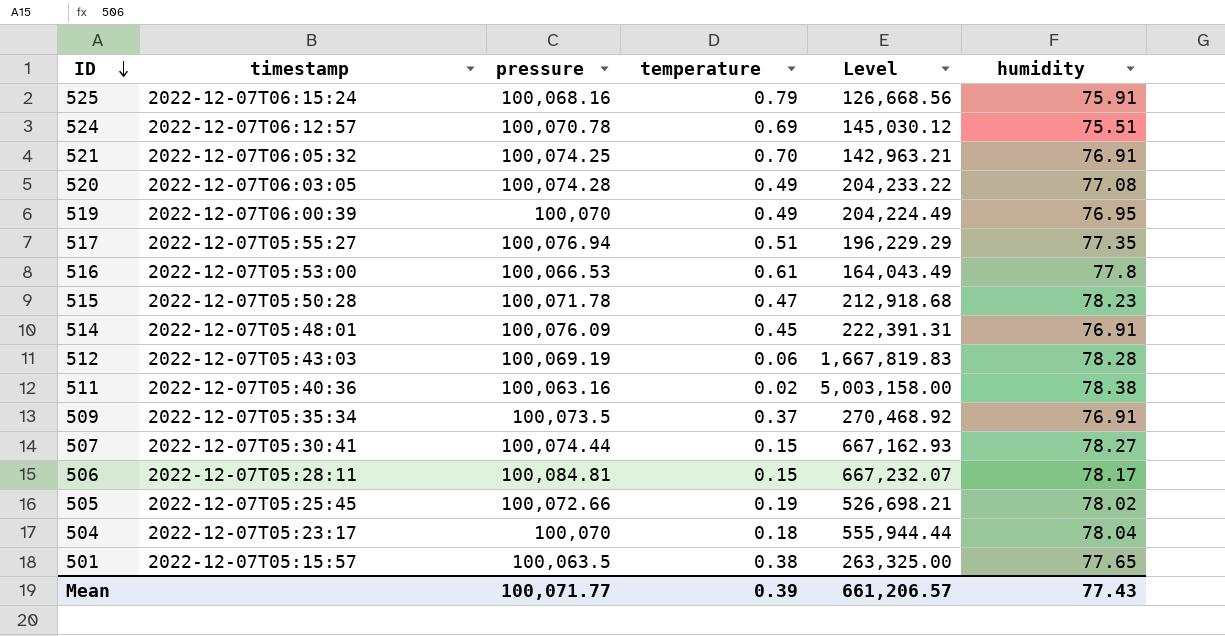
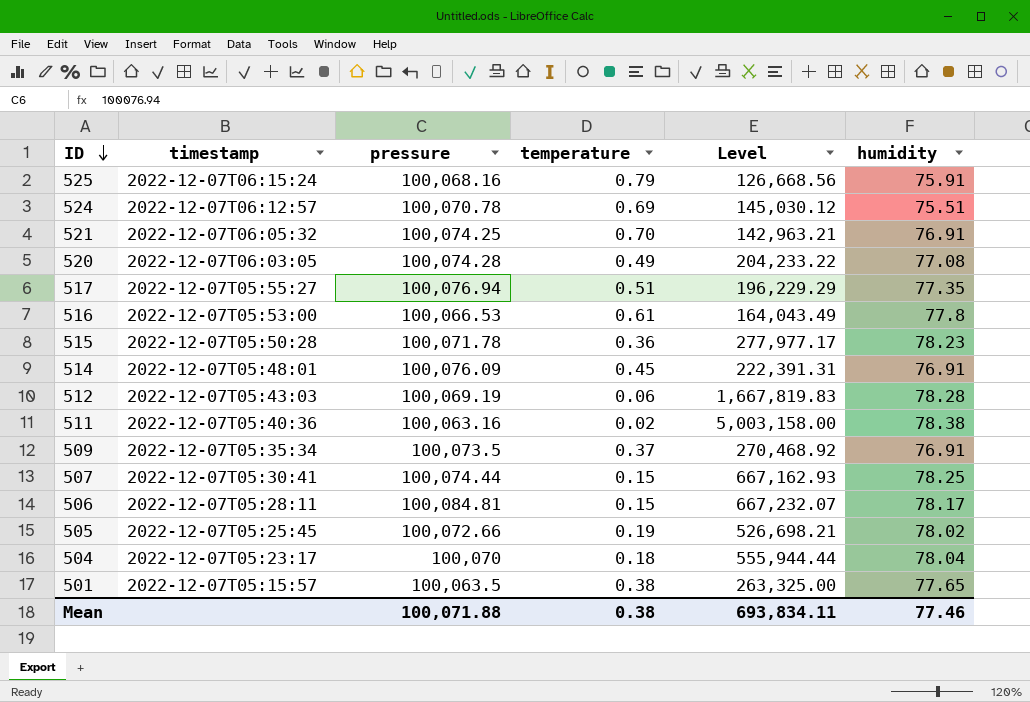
row 519: 2022-12-07T06:00:39 | 100,070 | 0.49 | 204,224.49 | 76.95 -> none
515 | temperature: 0.47 -> 0.36
515 | Level: 212,918.68 -> 277,977.17
507 | humidity: 78.27 -> 78.25
Mean | pressure: 100,071.77 -> 100,071.88
Mean | temperature: 0.39 -> 0.38
Mean | Level: 661,206.57 -> 693,834.11
Mean | humidity: 77.43 -> 77.46

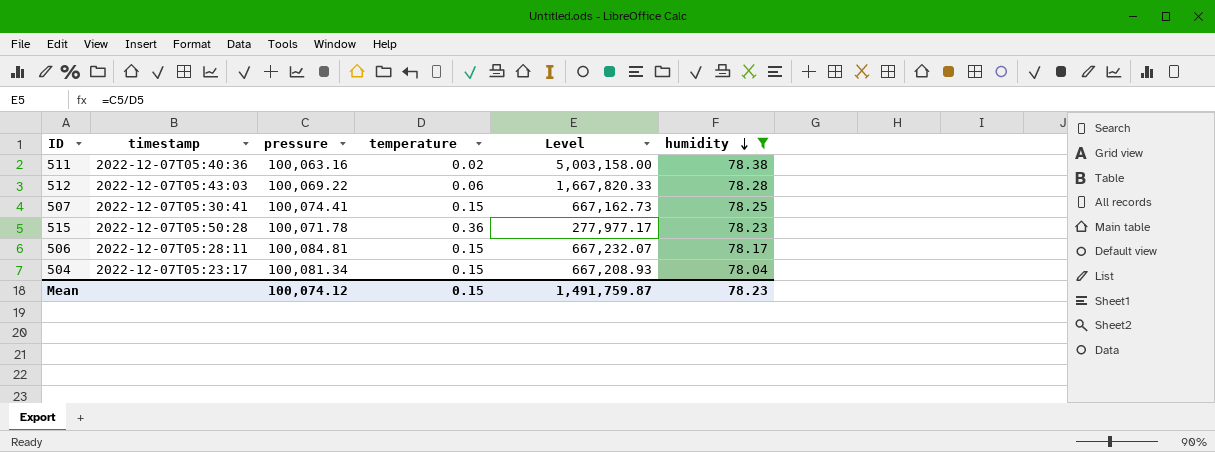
filter: none -> humidity >= 78.04
row order: ID descending -> humidity descending
512 | pressure: 100,069.19 -> 100,069.22
512 | Level: 1,667,819.83 -> 1,667,820.33
507 | pressure: 100,074.44 -> 100,074.41
507 | Level: 667,162.93 -> 667,162.73
504 | pressure: 100,070 -> 100,081.34
504 | temperature: 0.18 -> 0.15
504 | Level: 555,944.44 -> 667,208.93
Mean | pressure: 100,071.88 -> 100,074.12
Mean | temperature: 0.38 -> 0.15
Mean | Level: 693,834.11 -> 1,491,759.87
Mean | humidity: 77.46 -> 78.23

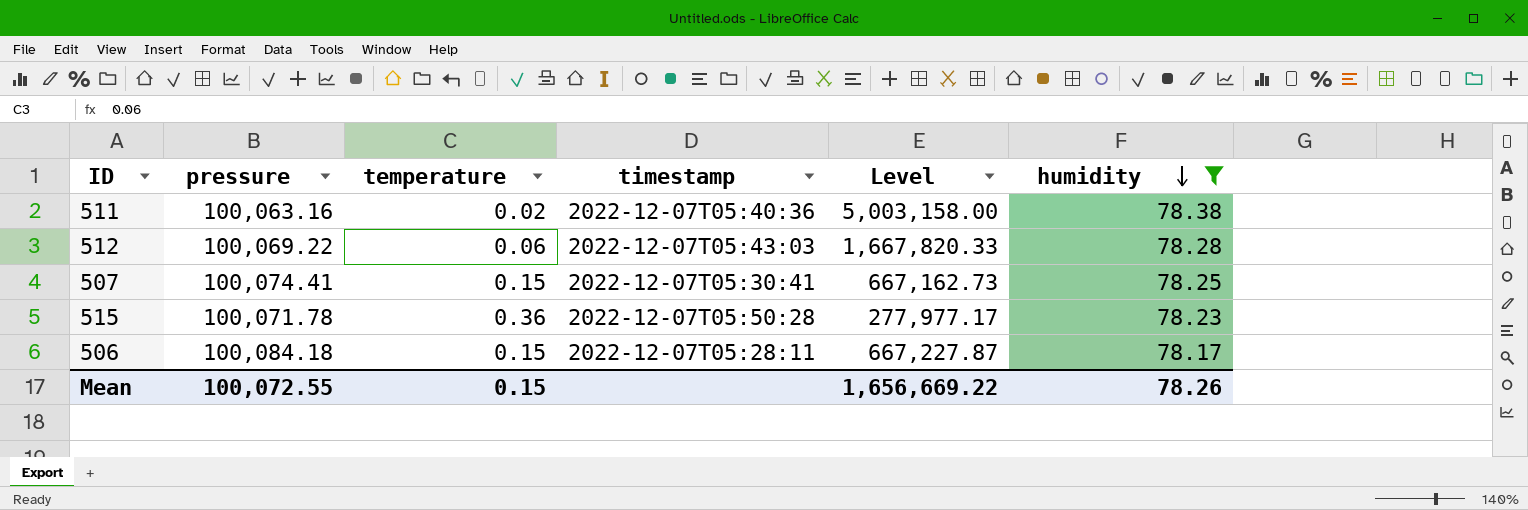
column timestamp | position: 2 -> 4
row 504: 2022-12-07T05:23:17 | 100,081.34 | 0.15 | 667,208.93 | 78.04 -> none
506 | pressure: 100,084.81 -> 100,084.18
506 | Level: 667,232.07 -> 667,227.87
Mean | pressure: 100,074.12 -> 100,072.55
Mean | Level: 1,491,759.87 -> 1,656,669.22
Mean | humidity: 78.23 -> 78.26

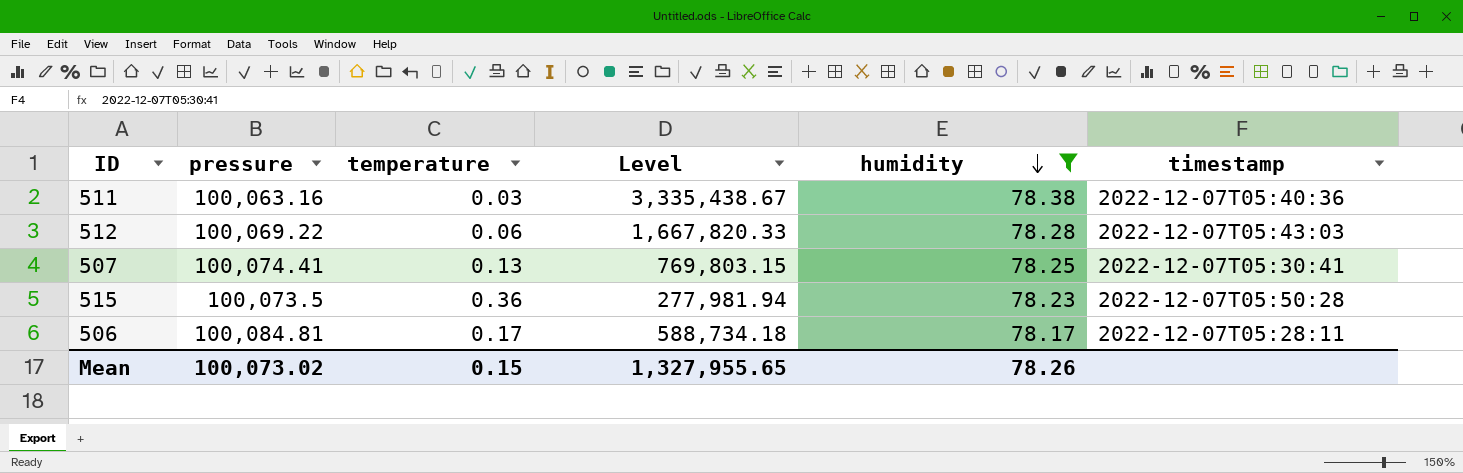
column timestamp | position: 4 -> 6
511 | temperature: 0.02 -> 0.03
511 | Level: 5,003,158.00 -> 3,335,438.67
507 | temperature: 0.15 -> 0.13
507 | Level: 667,162.73 -> 769,803.15
515 | pressure: 100,071.78 -> 100,073.5
515 | Level: 277,977.17 -> 277,981.94
506 | pressure: 100,084.18 -> 100,084.81
506 | temperature: 0.15 -> 0.17
506 | Level: 667,227.87 -> 588,734.18
Mean | pressure: 100,072.55 -> 100,073.02
Mean | Level: 1,656,669.22 -> 1,327,955.65

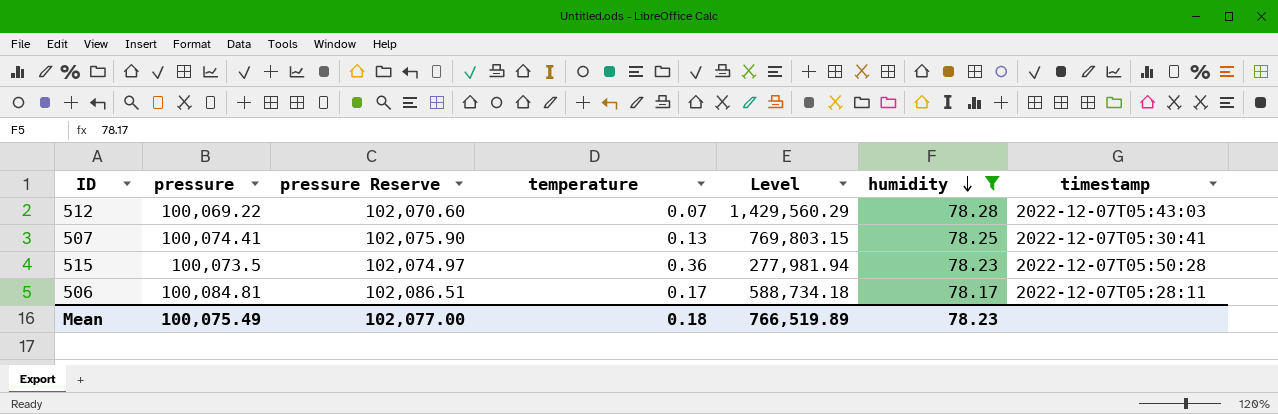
column pressure Reserve | formula: none -> [pressure] * 1.02
row 511: 100,063.16 | 0.03 | 3,335,438.67 | 78.38 | 2022-12-07T05:40:36 -> none
512 | temperature: 0.06 -> 0.07
512 | Level: 1,667,820.33 -> 1,429,560.29
Mean | pressure: 100,073.02 -> 100,075.49
Mean | temperature: 0.15 -> 0.18
Mean | Level: 1,327,955.65 -> 766,519.89
Mean | humidity: 78.26 -> 78.23

